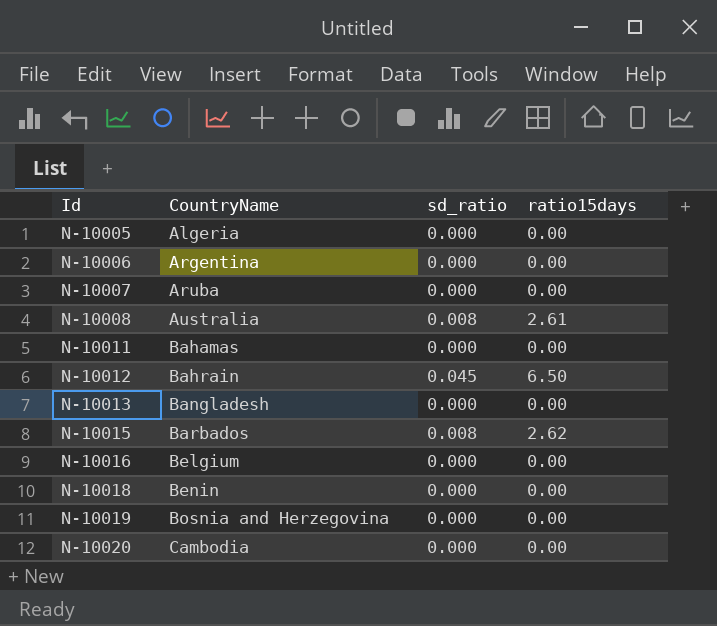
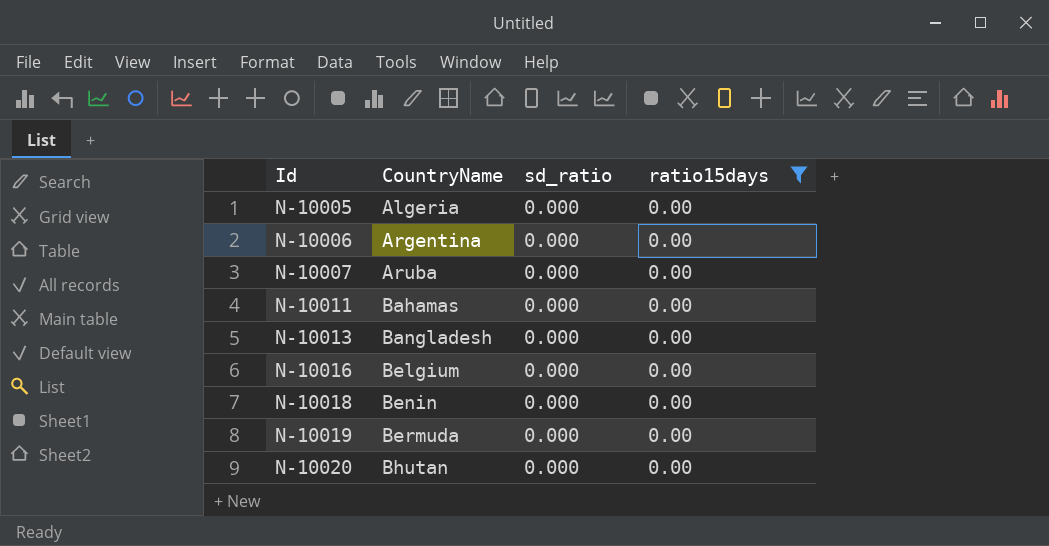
filter: none -> ratio15days = 0.00
N-10019 | CountryName: Bosnia and Herzegovina -> Bermuda
N-10020 | CountryName: Cambodia -> Bhutan

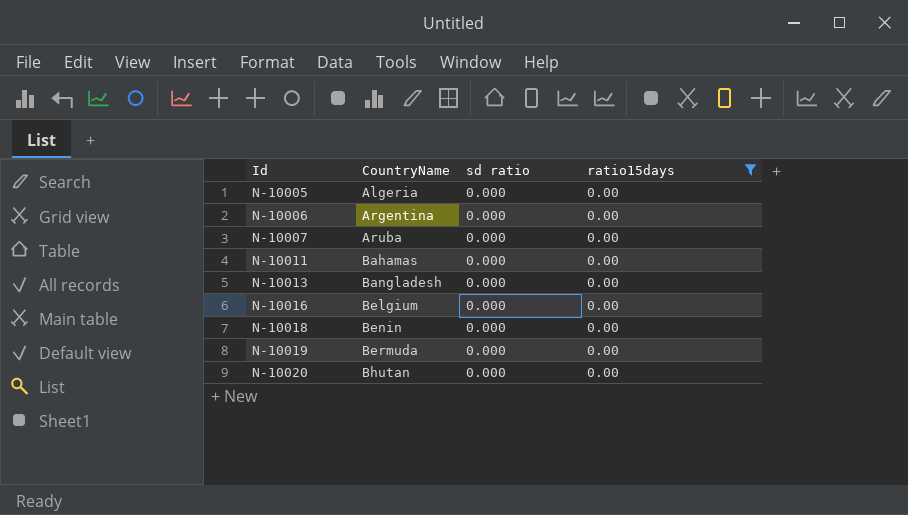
column name: sd_ratio -> sd ratio

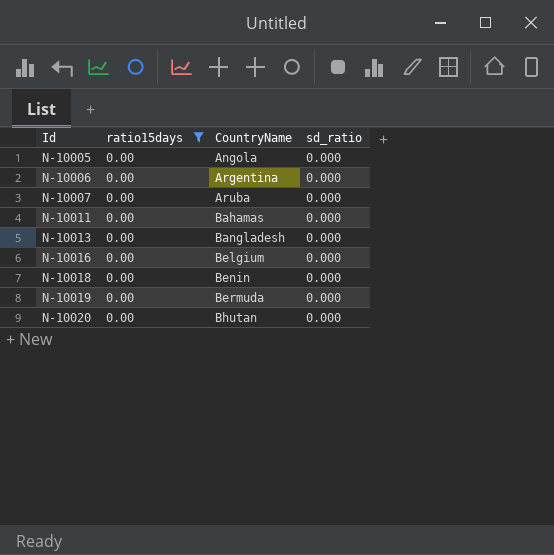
column ratio15days | position: 4 -> 2
column name: sd ratio -> sd_ratio
N-10005 | CountryName: Algeria -> Angola

